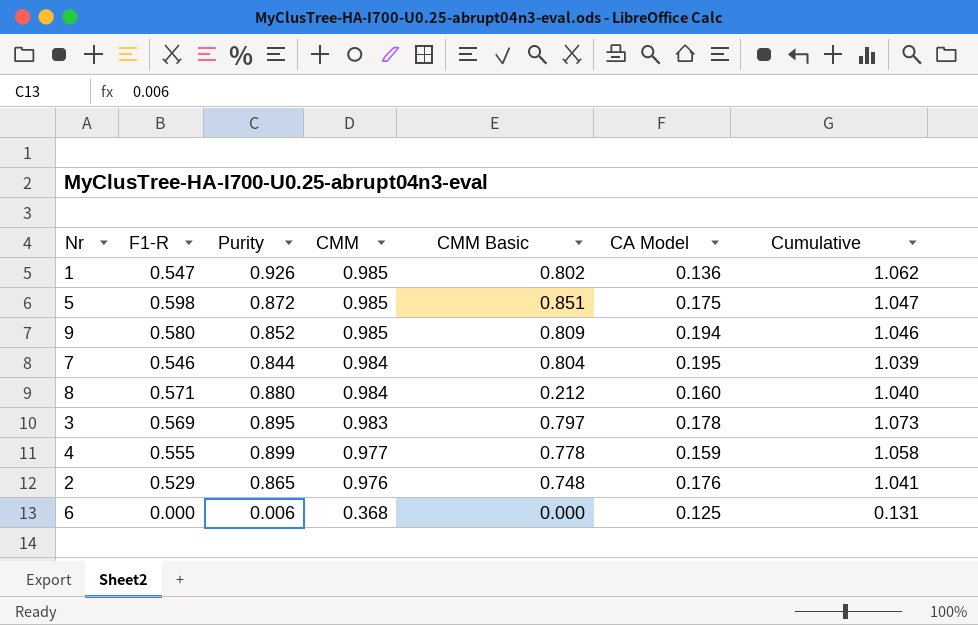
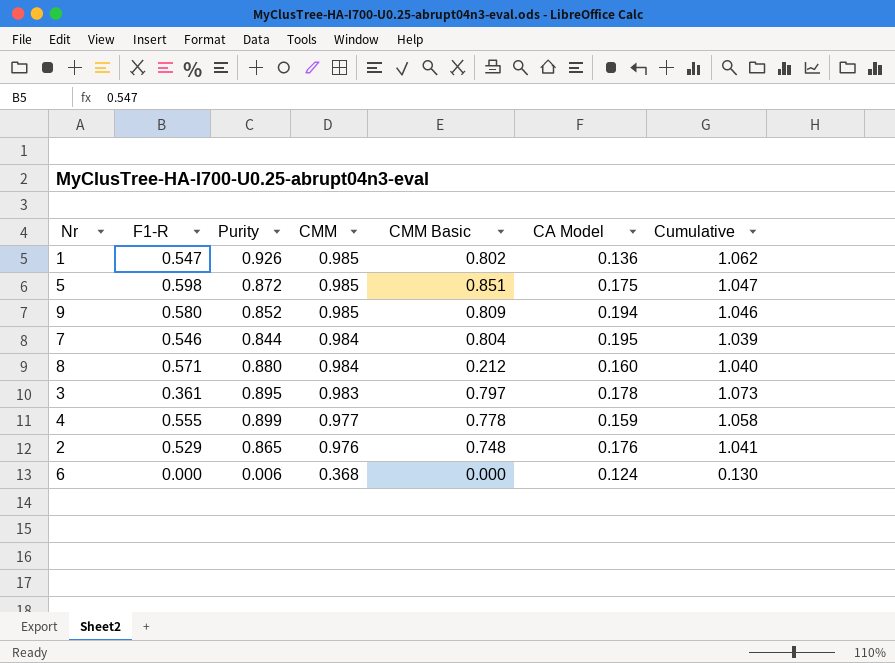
3 | F1-R: 0.569 -> 0.361
6 | CA Model: 0.125 -> 0.124
6 | Cumulative: 0.131 -> 0.130

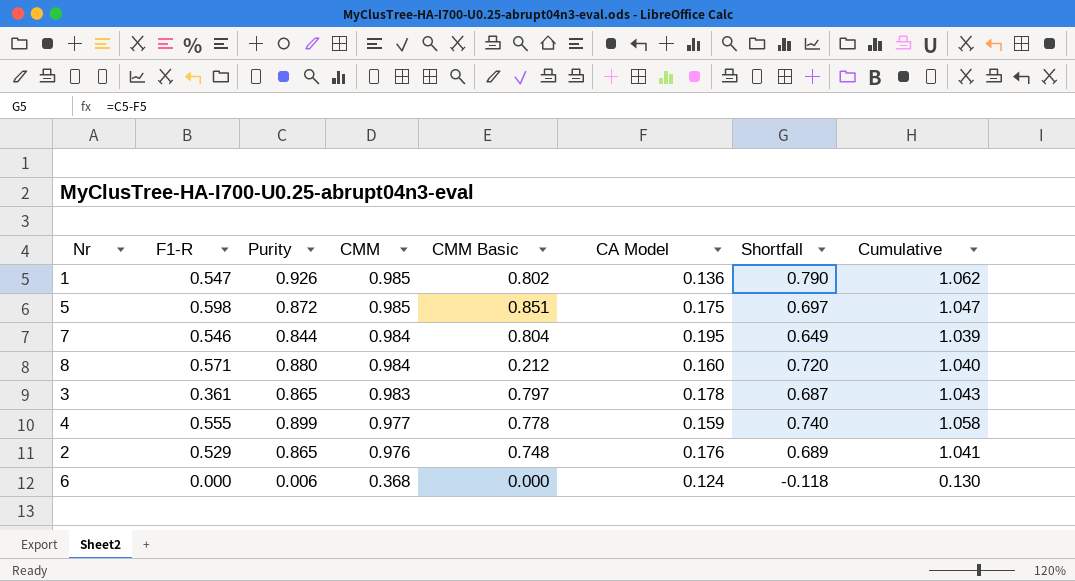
column Shortfall | formula: none -> [Purity] - [CA Model]
row 9: 0.580 | 0.852 | 0.985 | 0.809 | 0.194 | 1.046 -> none
3 | Purity: 0.895 -> 0.865
3 | Cumulative: 1.073 -> 1.043

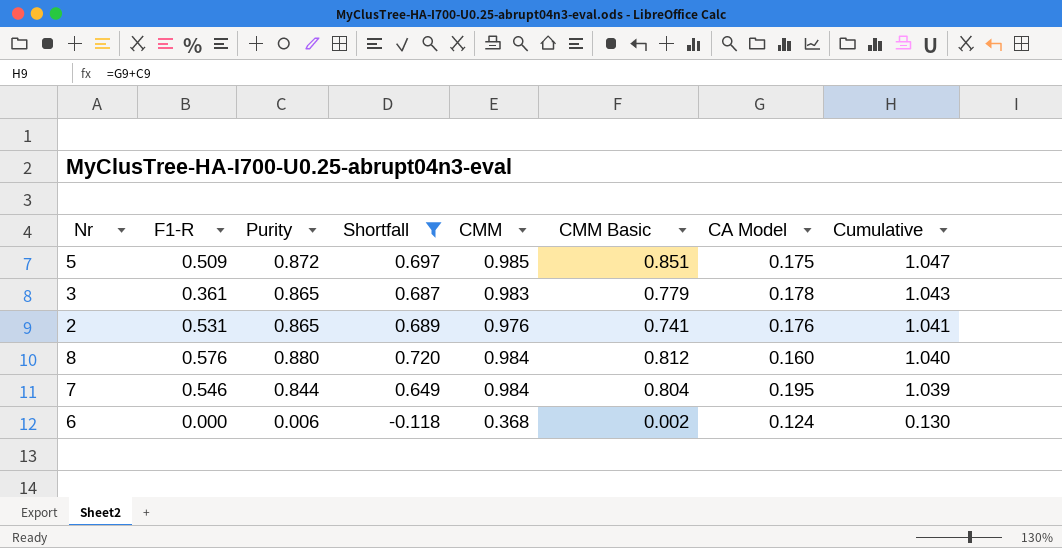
filter: none -> Shortfall <= 0.720
row order: CMM descending -> Cumulative descending
column Shortfall | position: 7 -> 4
5 | F1-R: 0.598 -> 0.509
3 | CMM Basic: 0.797 -> 0.779
2 | F1-R: 0.529 -> 0.531
2 | CMM Basic: 0.748 -> 0.741
8 | F1-R: 0.571 -> 0.576
8 | CMM Basic: 0.212 -> 0.812
6 | CMM Basic: 0.000 -> 0.002

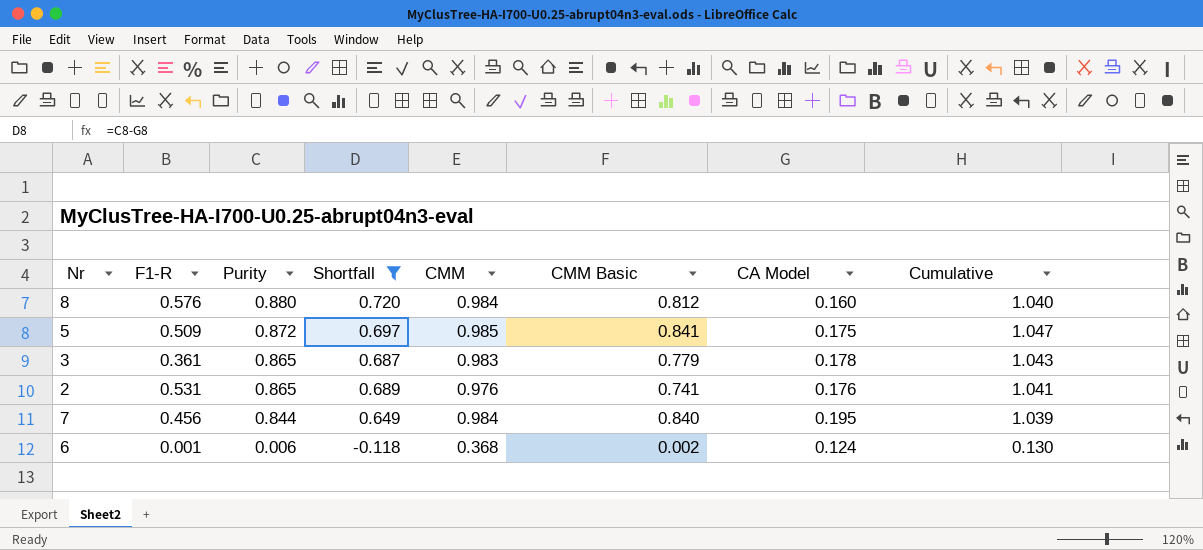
row order: Cumulative descending -> Purity descending
5 | CMM Basic: 0.851 -> 0.841
7 | F1-R: 0.546 -> 0.456
7 | CMM Basic: 0.804 -> 0.840
6 | F1-R: 0.000 -> 0.001

